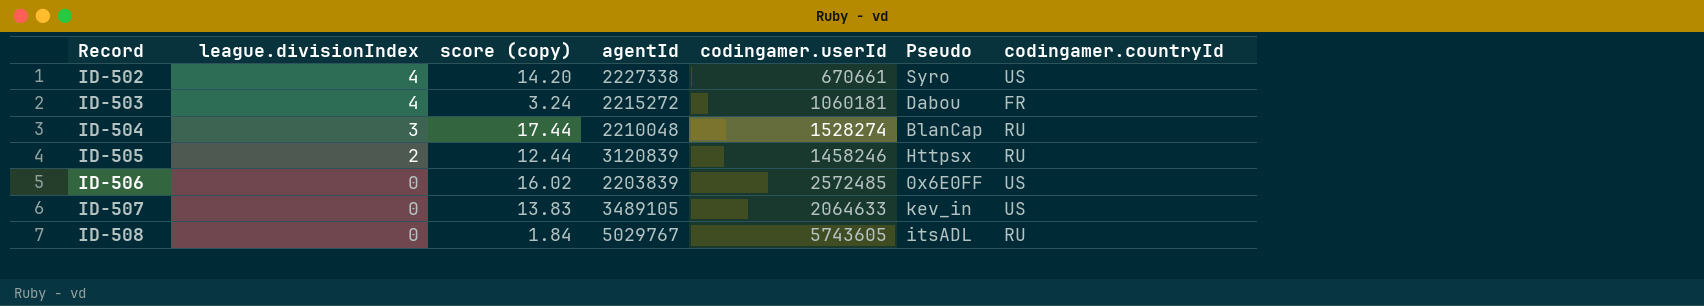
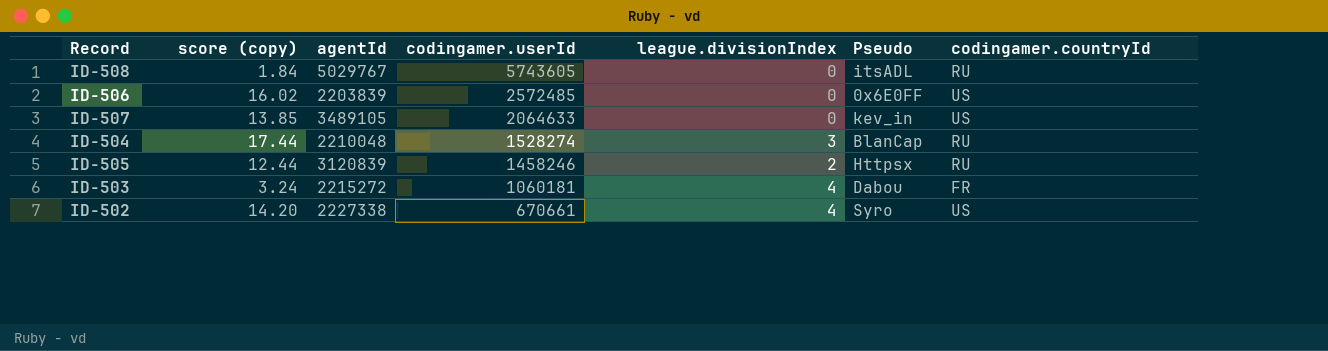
row order: Record ascending -> codingamer.userId descending
column league.divisionIndex | position: 2 -> 5
ID-507 | score (copy): 13.83 -> 13.85

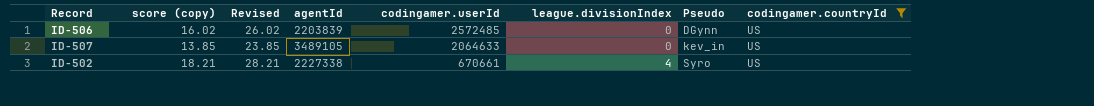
filter: none -> codingamer.countryId = US
column Revised | formula: none -> [score (copy)] + 10
ID-506 | Pseudo: 0x6E0FF -> DGynn
ID-502 | score (copy): 14.20 -> 18.21

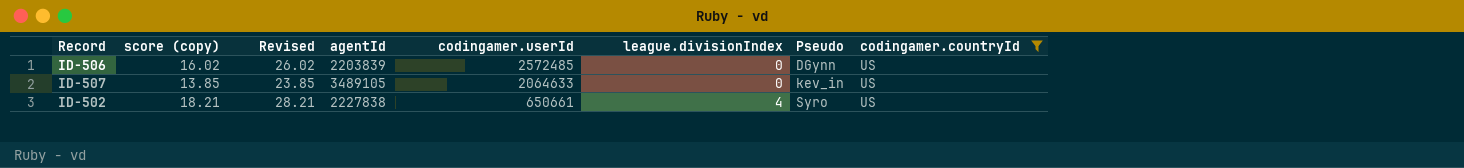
ID-502 | agentId: 2227338 -> 2227838
ID-502 | codingamer.userId: 670661 -> 650661

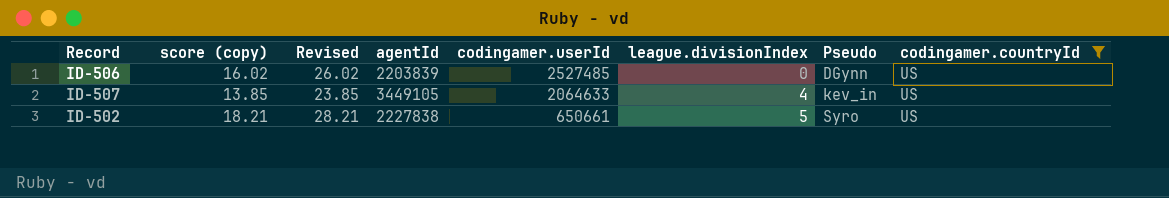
ID-506 | codingamer.userId: 2572485 -> 2527485
ID-507 | agentId: 3489105 -> 3449105
ID-507 | league.divisionIndex: 0 -> 4
ID-502 | league.divisionIndex: 4 -> 5

